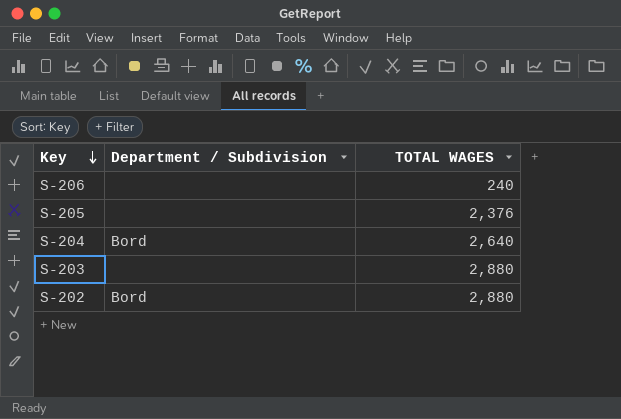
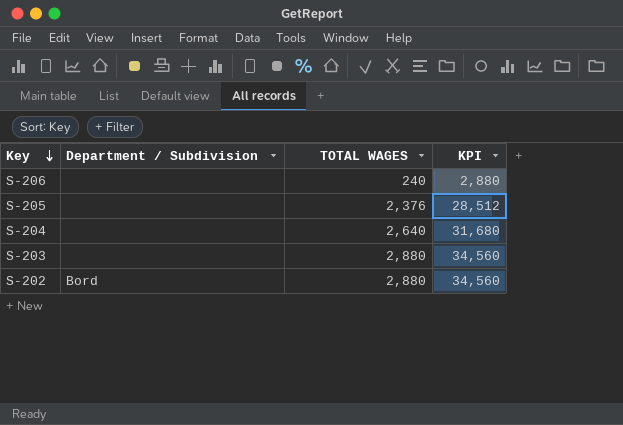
column KPI | formula: none -> [TOTAL WAGES] * 12
S-204 | Department / Subdivision: Bord -> none

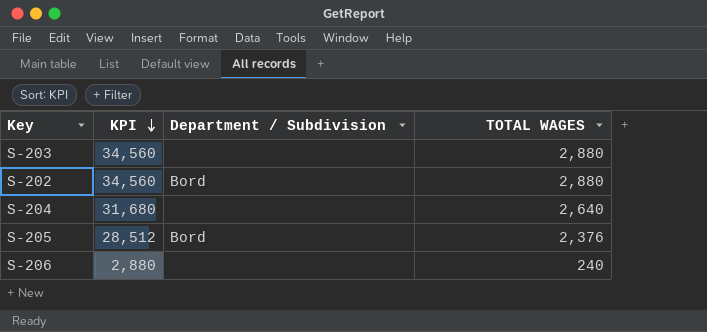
row order: Key descending -> KPI descending
column KPI | position: 4 -> 2
S-205 | Department / Subdivision: none -> Bord

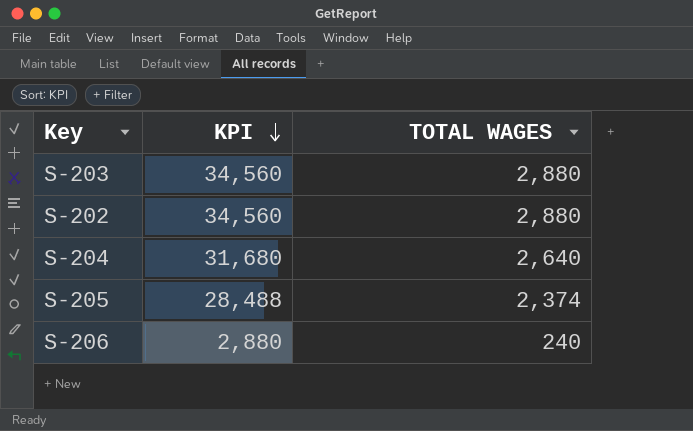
column Department / Subdivision | position: 3 -> none
S-205 | KPI: 28,512 -> 28,488
S-205 | TOTAL WAGES: 2,376 -> 2,374

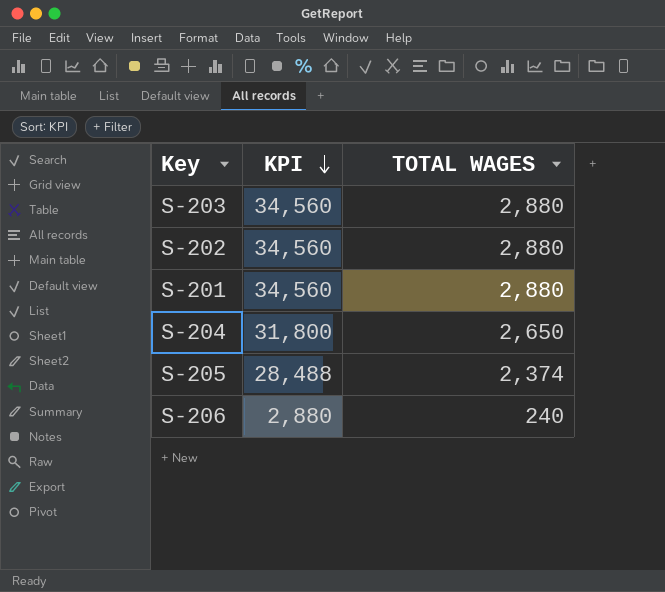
row S-201: none -> 34,560 | 2,880
S-204 | KPI: 31,680 -> 31,800
S-204 | TOTAL WAGES: 2,640 -> 2,650

